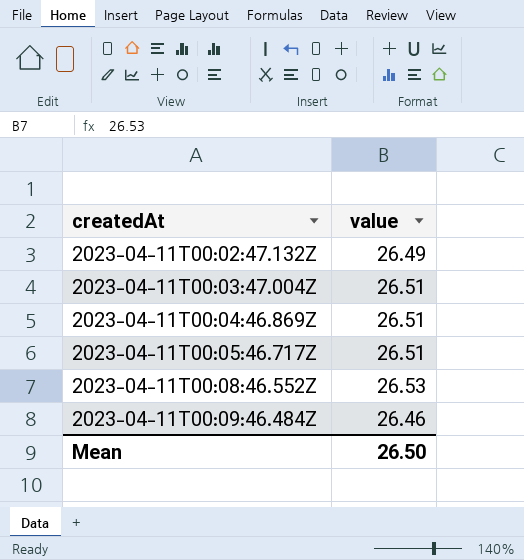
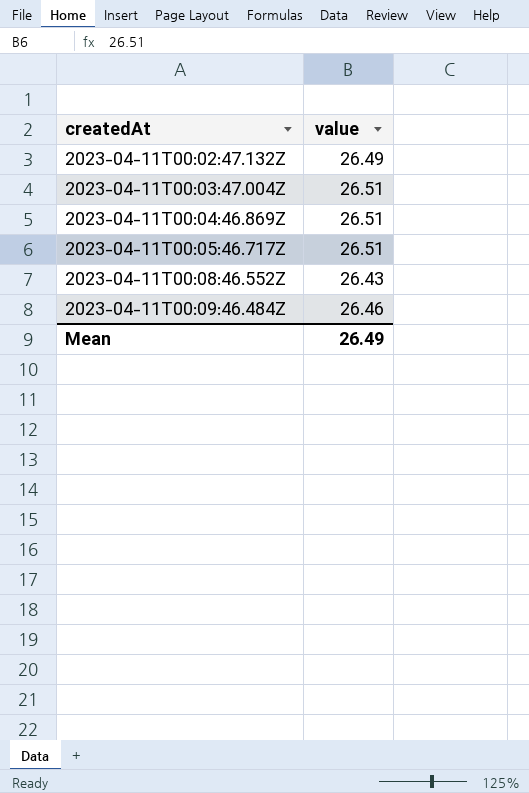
2023-04-11T00:08:46.552Z | value: 26.53 -> 26.43
Mean | value: 26.50 -> 26.49

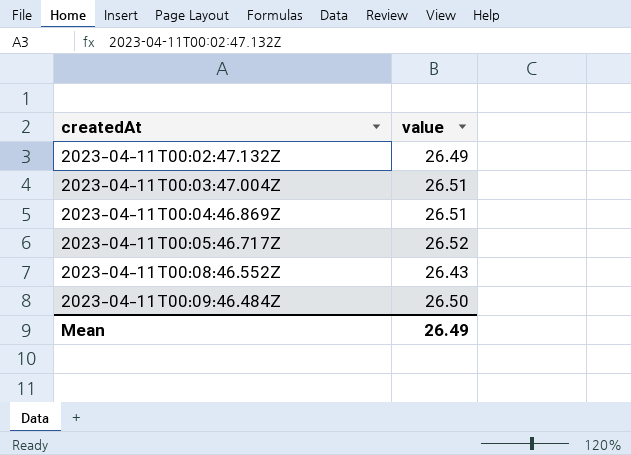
2023-04-11T00:05:46.717Z | value: 26.51 -> 26.52
2023-04-11T00:09:46.484Z | value: 26.46 -> 26.50

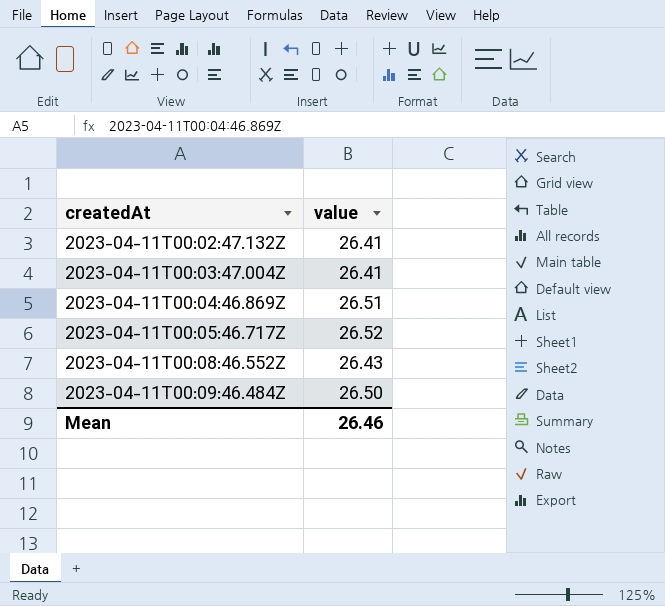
2023-04-11T00:02:47.132Z | value: 26.49 -> 26.41
2023-04-11T00:03:47.004Z | value: 26.51 -> 26.41
Mean | value: 26.49 -> 26.46

